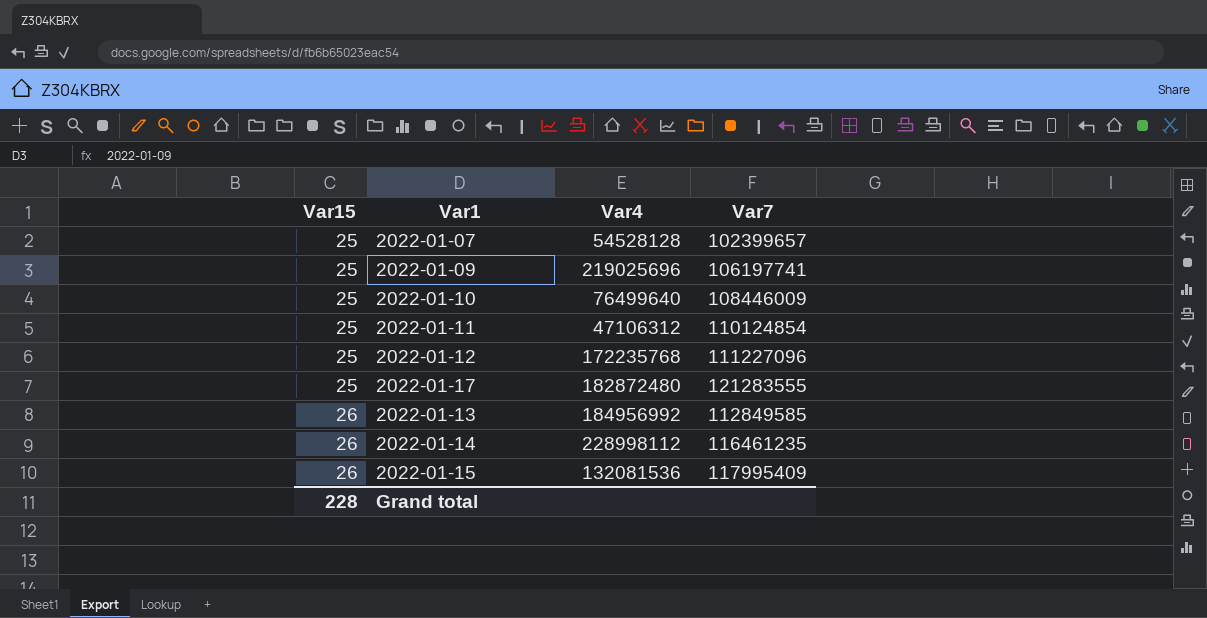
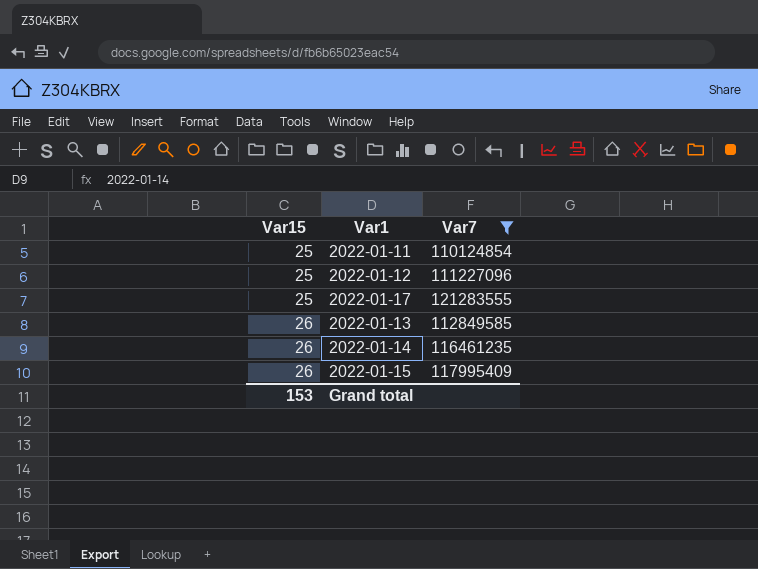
filter: none -> Var7 >= 110124854
column Var4 | position: 3 -> none
Grand total | Var15: 228 -> 153

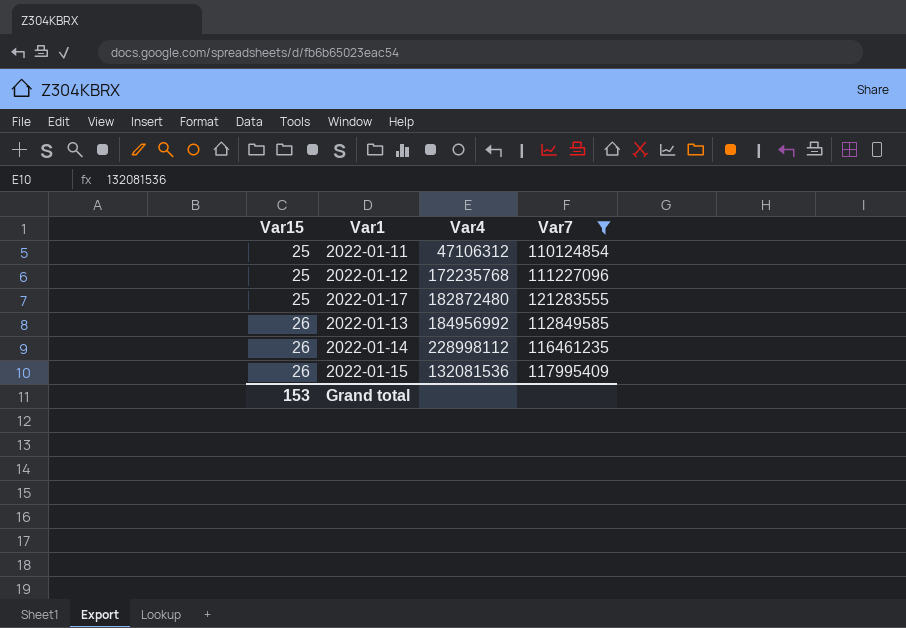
column Var4 | position: none -> 3

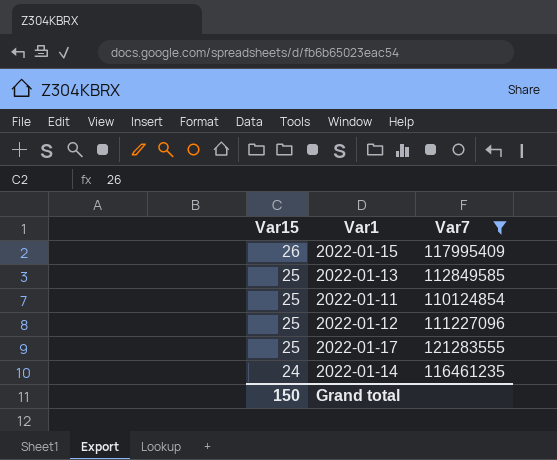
row order: Var15 ascending -> Var15 descending
column Var4 | position: 3 -> none
2022-01-13 | Var15: 26 -> 25
2022-01-14 | Var15: 26 -> 24
Grand total | Var15: 153 -> 150

